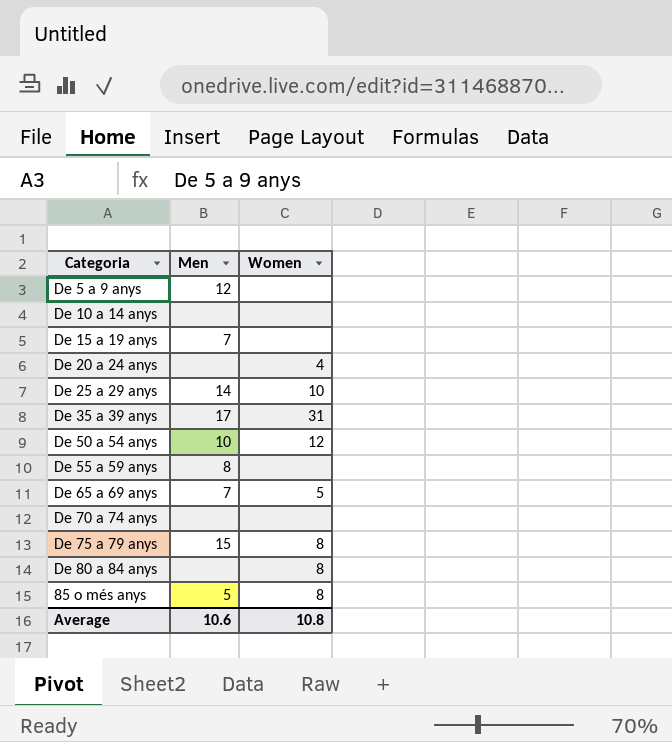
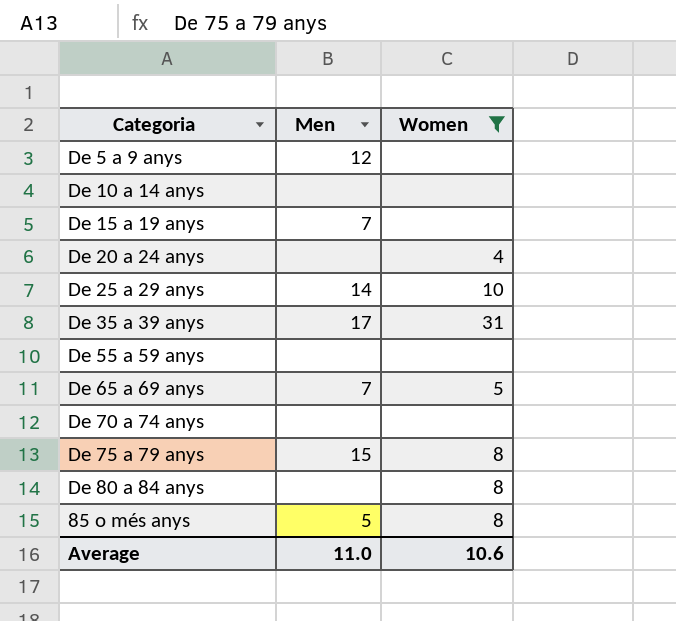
filter: none -> Women != 12
De 55 a 59 anys | Men: 8 -> none
Average | Men: 10.6 -> 11.0
Average | Women: 10.8 -> 10.6

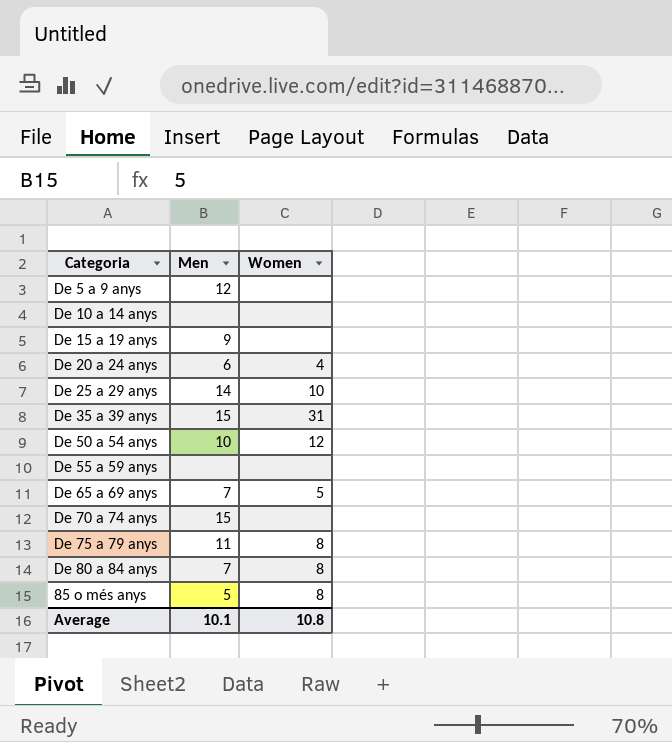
filter: Women != 12 -> none
De 15 a 19 anys | Men: 7 -> 9
De 20 a 24 anys | Men: none -> 6
De 35 a 39 anys | Men: 17 -> 15
De 70 a 74 anys | Men: none -> 15
De 75 a 79 anys | Men: 15 -> 11
De 80 a 84 anys | Men: none -> 7
Average | Men: 11.0 -> 10.1
Average | Women: 10.6 -> 10.8

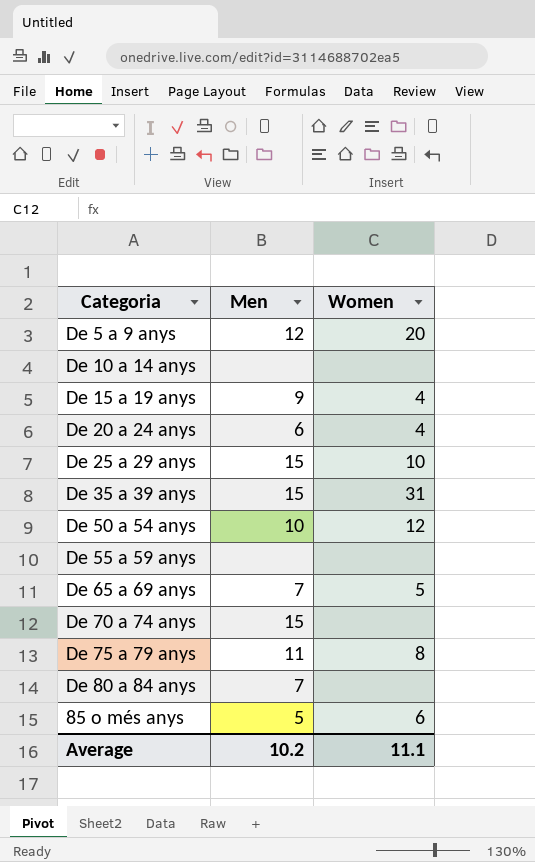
De 5 a 9 anys | Women: none -> 20
De 15 a 19 anys | Women: none -> 4
De 25 a 29 anys | Men: 14 -> 15
De 80 a 84 anys | Women: 8 -> none
85 o més anys | Women: 8 -> 6
Average | Men: 10.1 -> 10.2
Average | Women: 10.8 -> 11.1

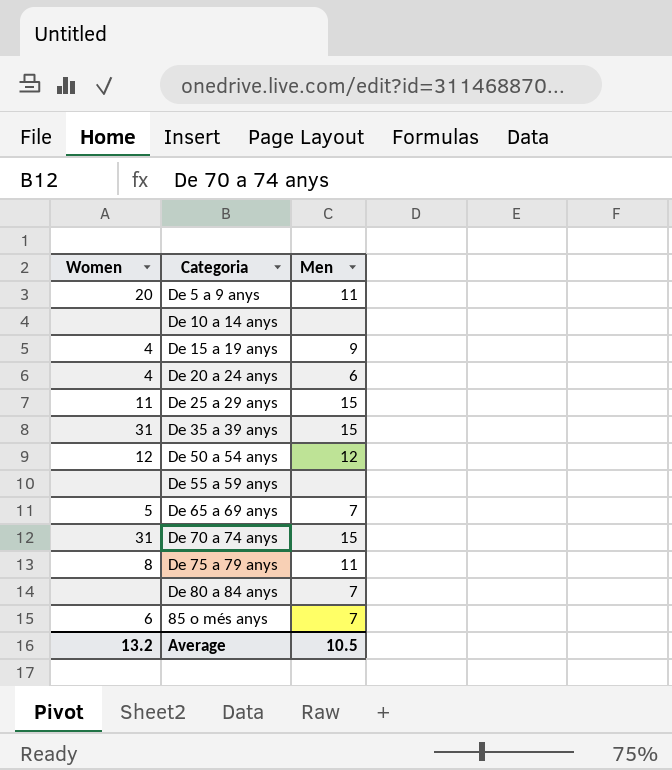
column Women | position: 3 -> 1
De 5 a 9 anys | Men: 12 -> 11
De 25 a 29 anys | Women: 10 -> 11
De 50 a 54 anys | Men: 10 -> 12
De 70 a 74 anys | Women: none -> 31
85 o més anys | Men: 5 -> 7
Average | Women: 11.1 -> 13.2
Average | Men: 10.2 -> 10.5

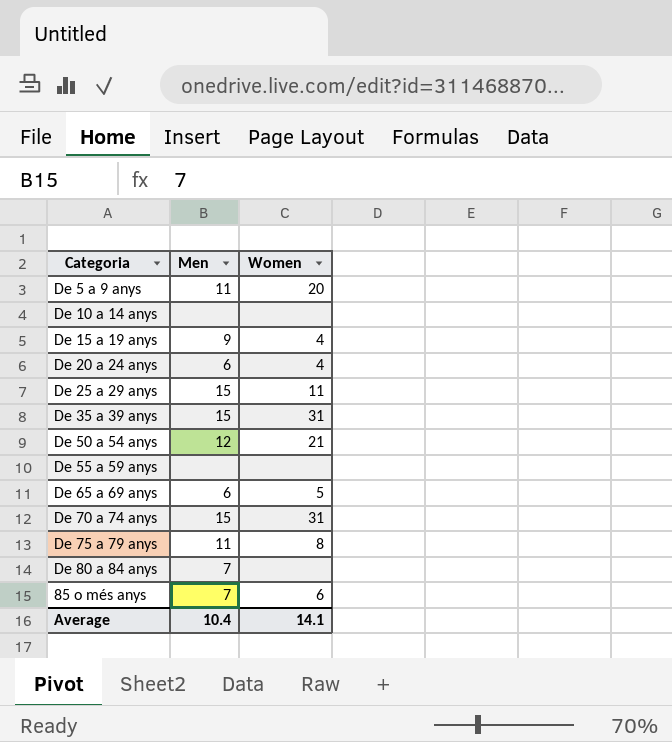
column Women | position: 1 -> 3
De 50 a 54 anys | Women: 12 -> 21
De 65 a 69 anys | Men: 7 -> 6
Average | Men: 10.5 -> 10.4
Average | Women: 13.2 -> 14.1

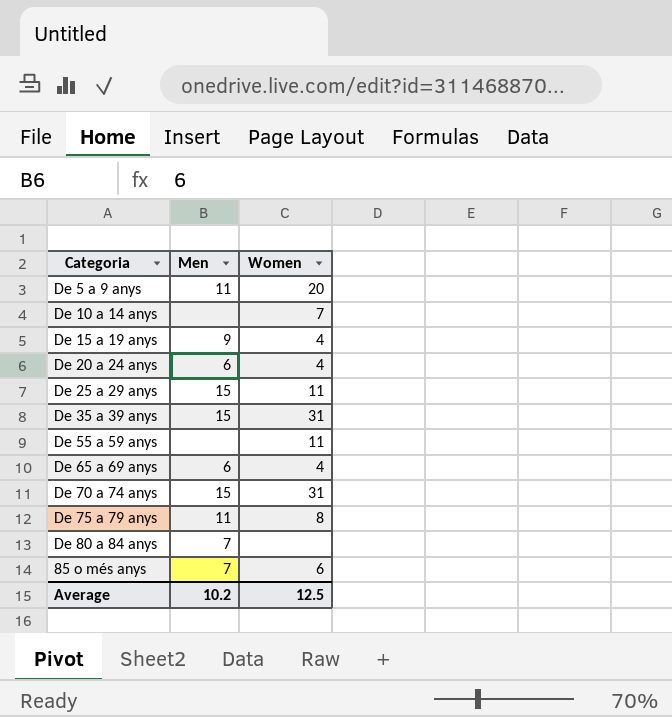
row De 50 a 54 anys: 12 | 21 -> none
De 10 a 14 anys | Women: none -> 7
De 55 a 59 anys | Women: none -> 11
De 65 a 69 anys | Women: 5 -> 4
Average | Men: 10.4 -> 10.2
Average | Women: 14.1 -> 12.5

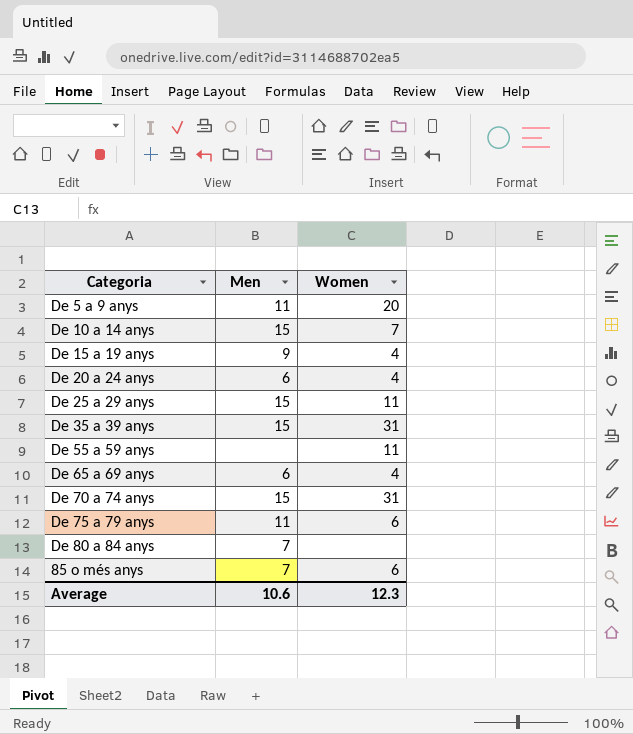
De 10 a 14 anys | Men: none -> 15
De 75 a 79 anys | Women: 8 -> 6
Average | Men: 10.2 -> 10.6
Average | Women: 12.5 -> 12.3

